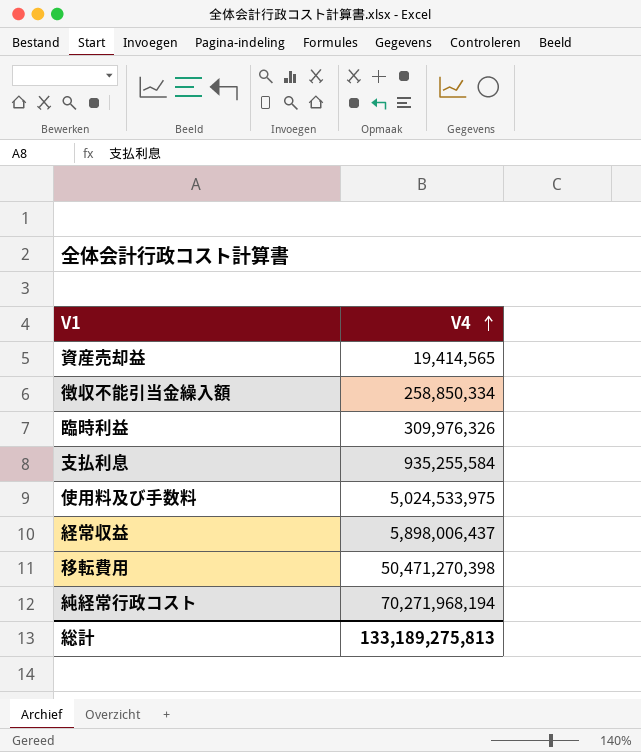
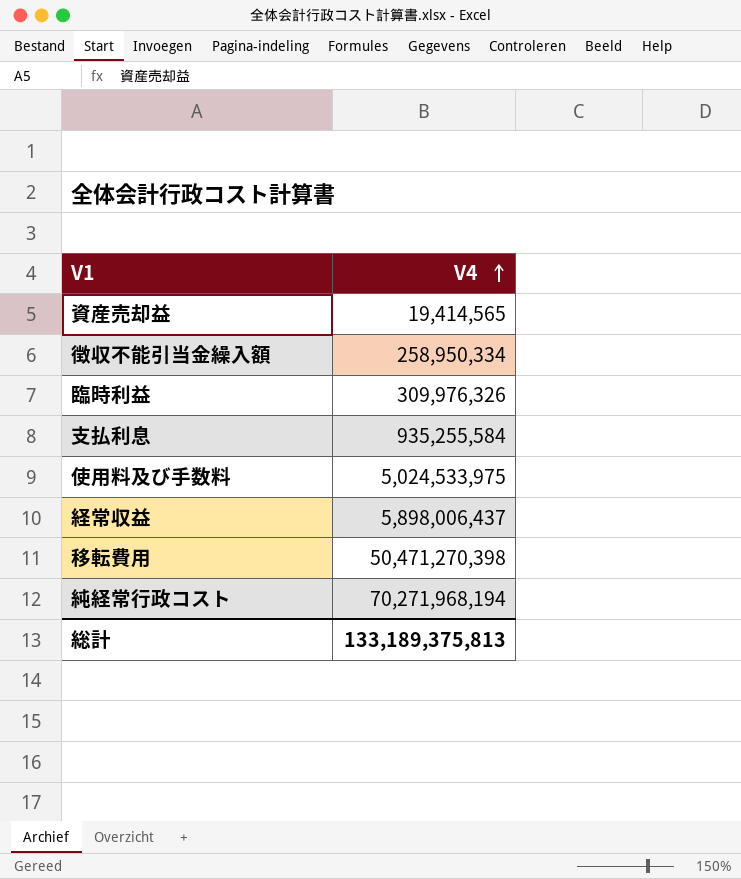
徴収不能引当金繰入額 | V4: 258,850,334 -> 258,950,334
総計 | V4: 133,189,275,813 -> 133,189,375,813

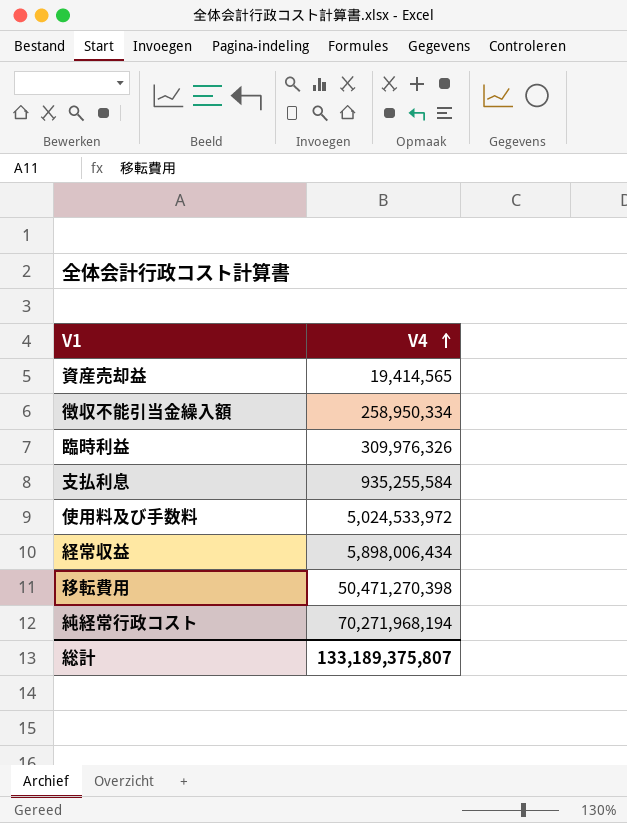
使用料及び手数料 | V4: 5,024,533,975 -> 5,024,533,972
経常収益 | V4: 5,898,006,437 -> 5,898,006,434
総計 | V4: 133,189,375,813 -> 133,189,375,807

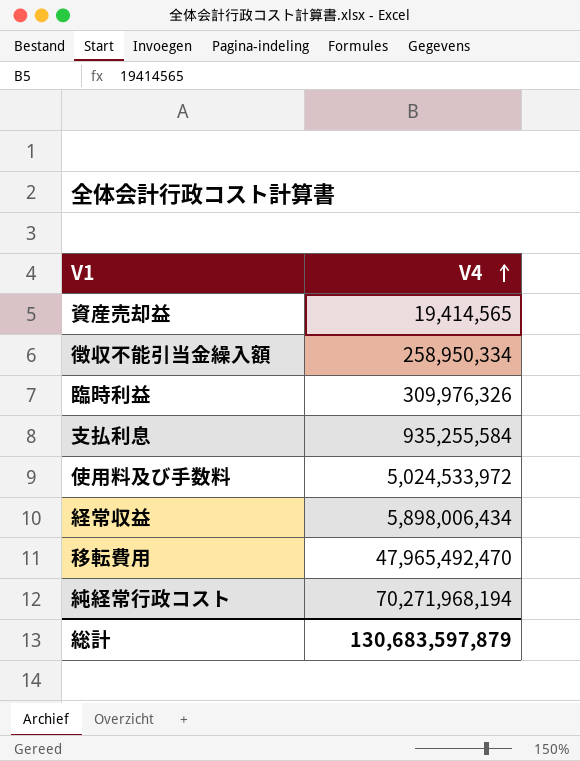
移転費用 | V4: 50,471,270,398 -> 47,965,492,470
総計 | V4: 133,189,375,807 -> 130,683,597,879

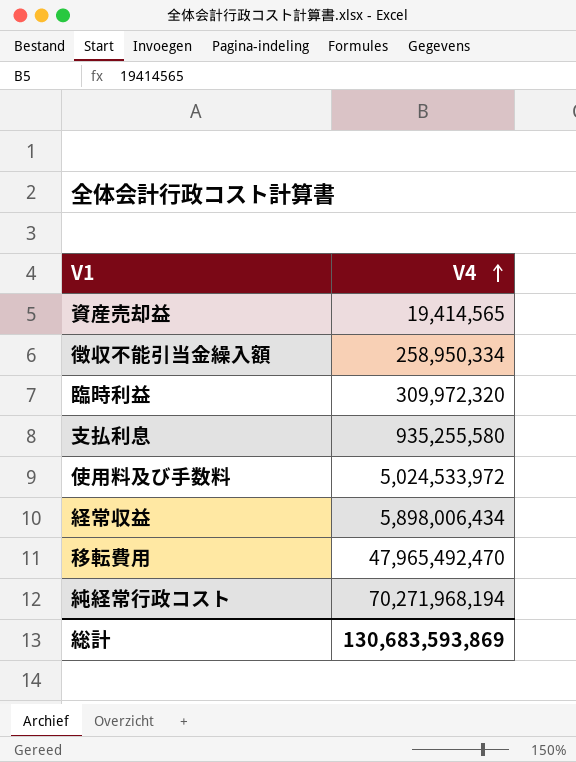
臨時利益 | V4: 309,976,326 -> 309,972,320
支払利息 | V4: 935,255,584 -> 935,255,580
総計 | V4: 130,683,597,879 -> 130,683,593,869

